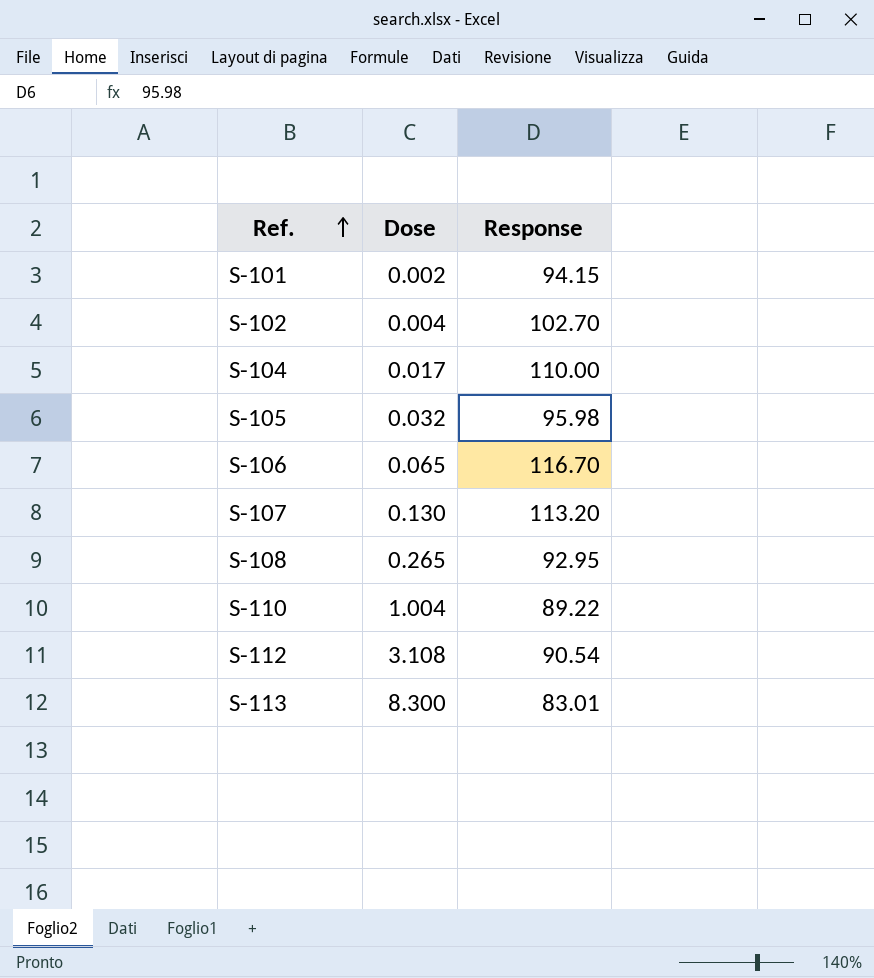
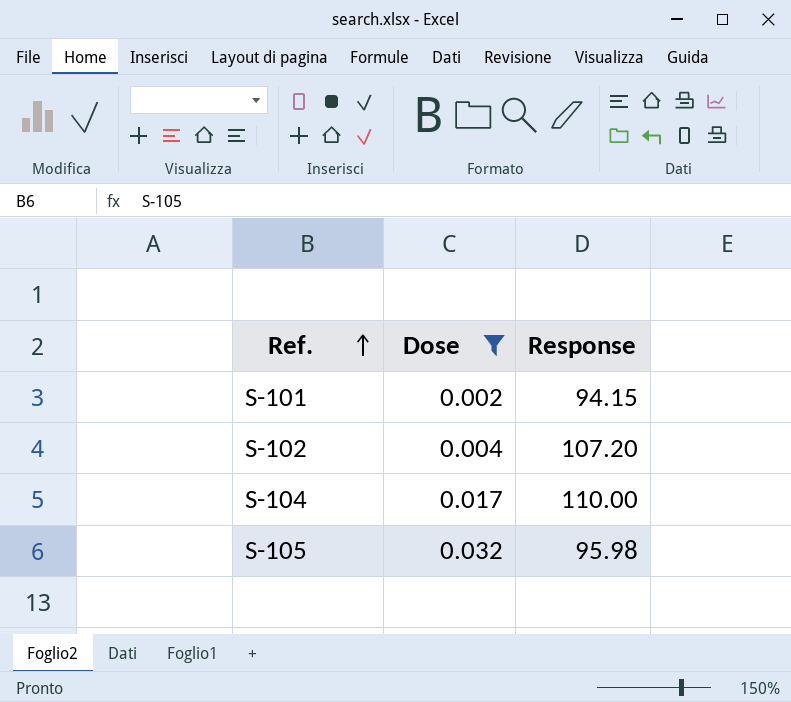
filter: none -> Dose <= 0.032
S-102 | Response: 102.70 -> 107.20

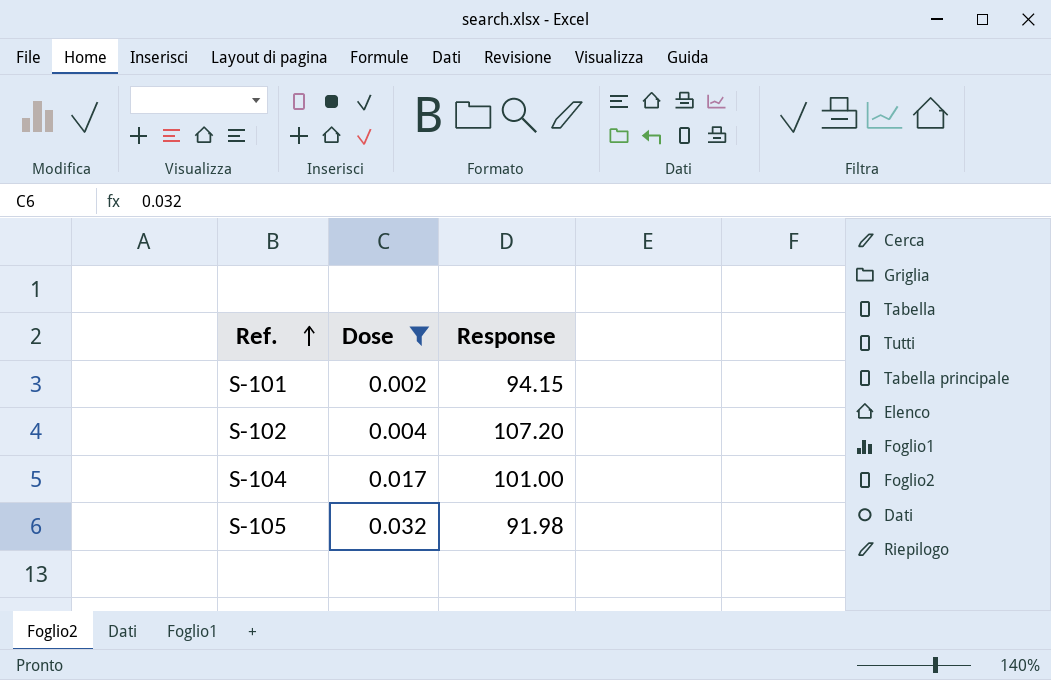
S-104 | Response: 110.00 -> 101.00
S-105 | Response: 95.98 -> 91.98

